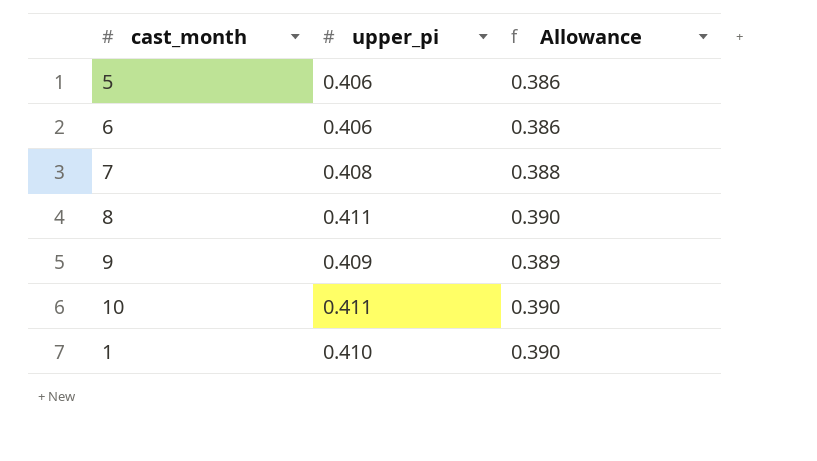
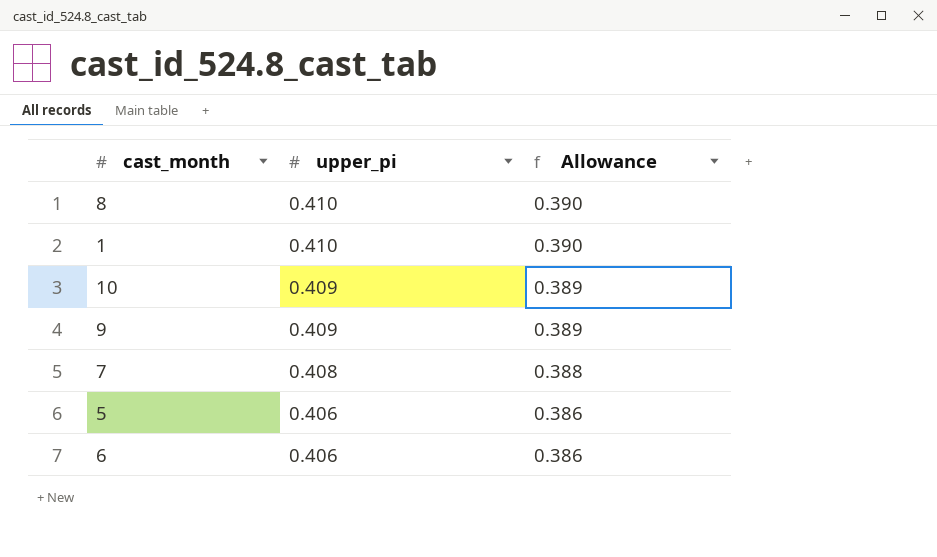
row order: none -> upper_pi descending
8 | upper_pi: 0.411 -> 0.410
10 | upper_pi: 0.411 -> 0.409
10 | Allowance: 0.390 -> 0.389

